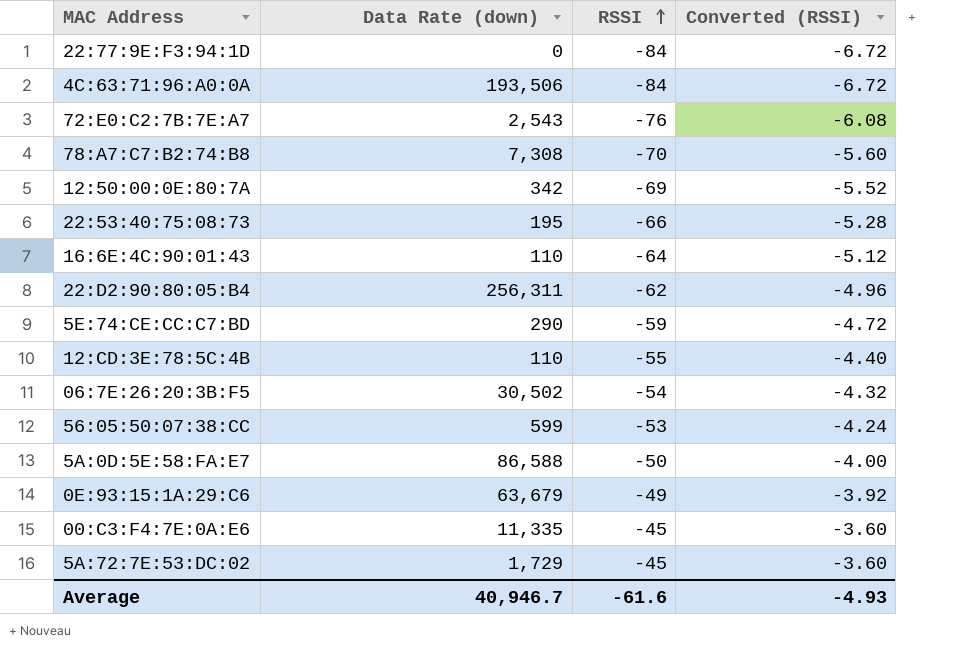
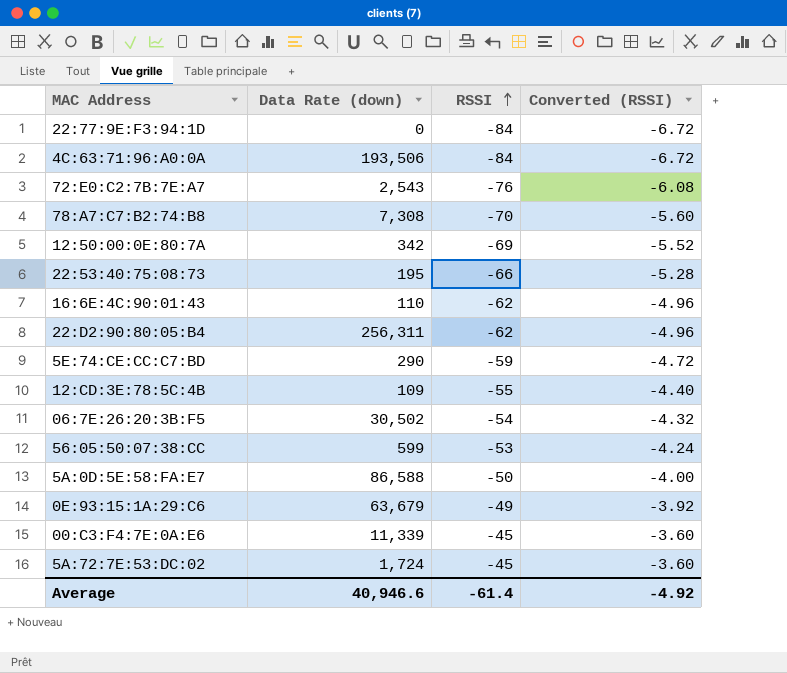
16:6E:4C:90:01:43 | RSSI: -64 -> -62
16:6E:4C:90:01:43 | Converted (RSSI): -5.12 -> -4.96
12:CD:3E:78:5C:4B | Data Rate (down): 110 -> 109
00:C3:F4:7E:0A:E6 | Data Rate (down): 11,335 -> 11,339
5A:72:7E:53:DC:02 | Data Rate (down): 1,729 -> 1,724
Average | Data Rate (down): 40,946.7 -> 40,946.6
Average | RSSI: -61.6 -> -61.4
Average | Converted (RSSI): -4.93 -> -4.92

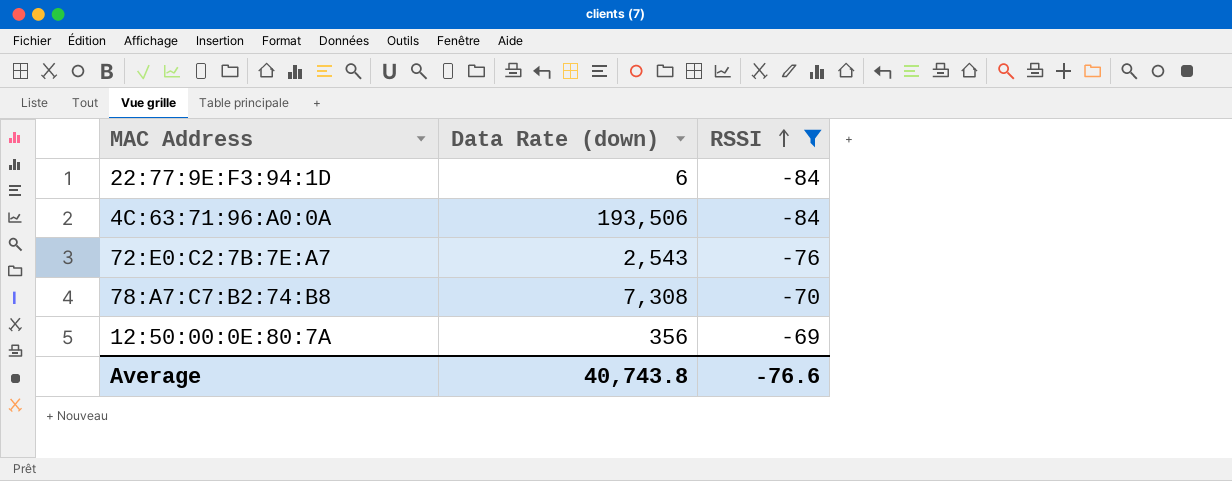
filter: none -> RSSI <= -69
column Converted (RSSI) | formula: [RSSI] * 0.08 -> none
22:77:9E:F3:94:1D | Data Rate (down): 0 -> 6
12:50:00:0E:80:7A | Data Rate (down): 342 -> 356
Average | Data Rate (down): 40,946.6 -> 40,743.8
Average | RSSI: -61.4 -> -76.6

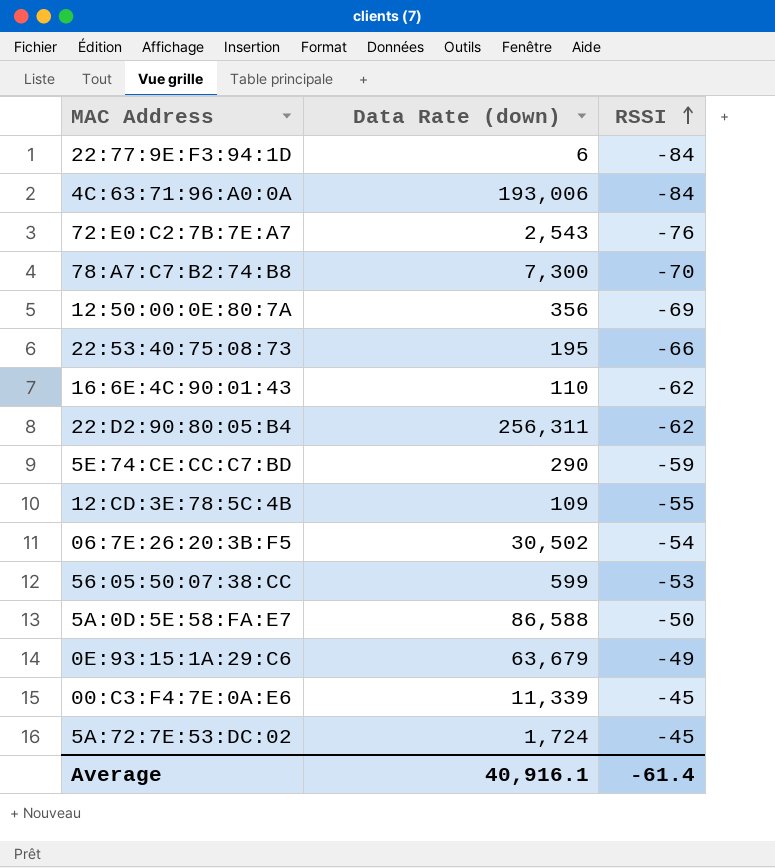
filter: RSSI <= -69 -> none
4C:63:71:96:A0:0A | Data Rate (down): 193,506 -> 193,006
78:A7:C7:B2:74:B8 | Data Rate (down): 7,308 -> 7,300
Average | Data Rate (down): 40,743.8 -> 40,916.1
Average | RSSI: -76.6 -> -61.4

